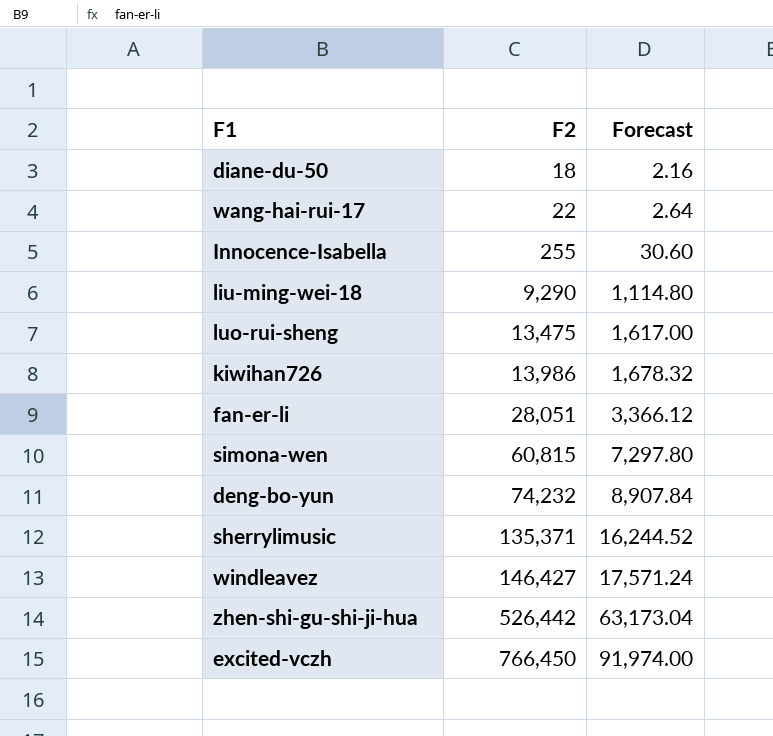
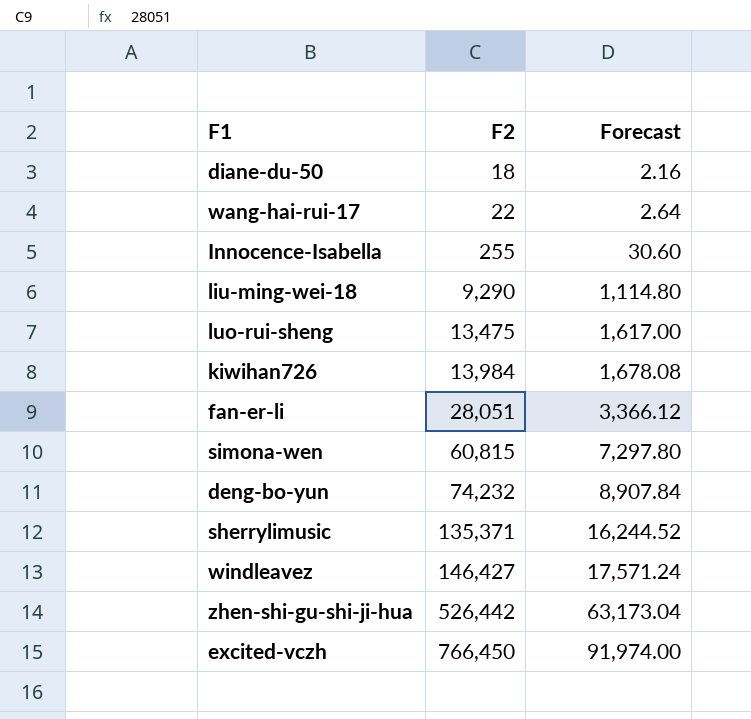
kiwihan726 | F2: 13,986 -> 13,984
kiwihan726 | Forecast: 1,678.32 -> 1,678.08

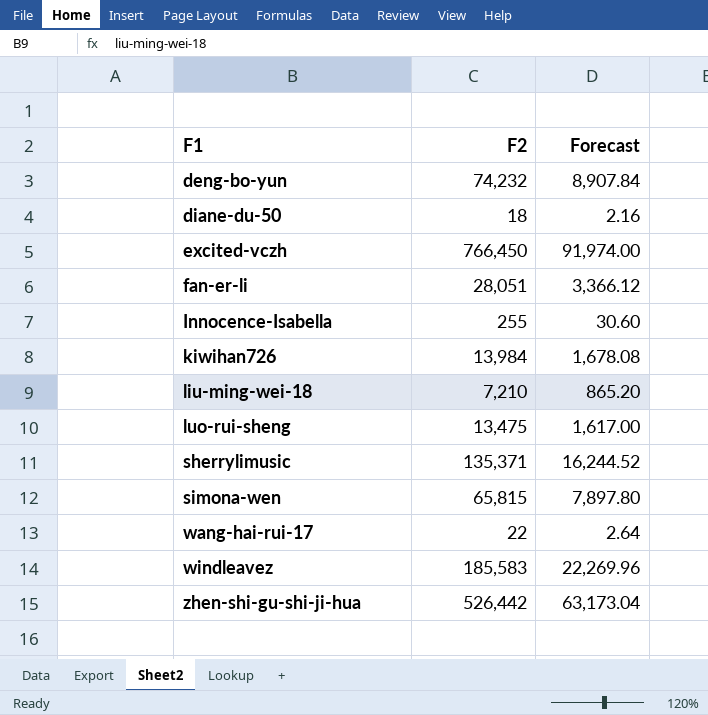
row order: F2 ascending -> F1 ascending
liu-ming-wei-18 | F2: 9,290 -> 7,210
liu-ming-wei-18 | Forecast: 1,114.80 -> 865.20
simona-wen | F2: 60,815 -> 65,815
simona-wen | Forecast: 7,297.80 -> 7,897.80
windleavez | F2: 146,427 -> 185,583
windleavez | Forecast: 17,571.24 -> 22,269.96

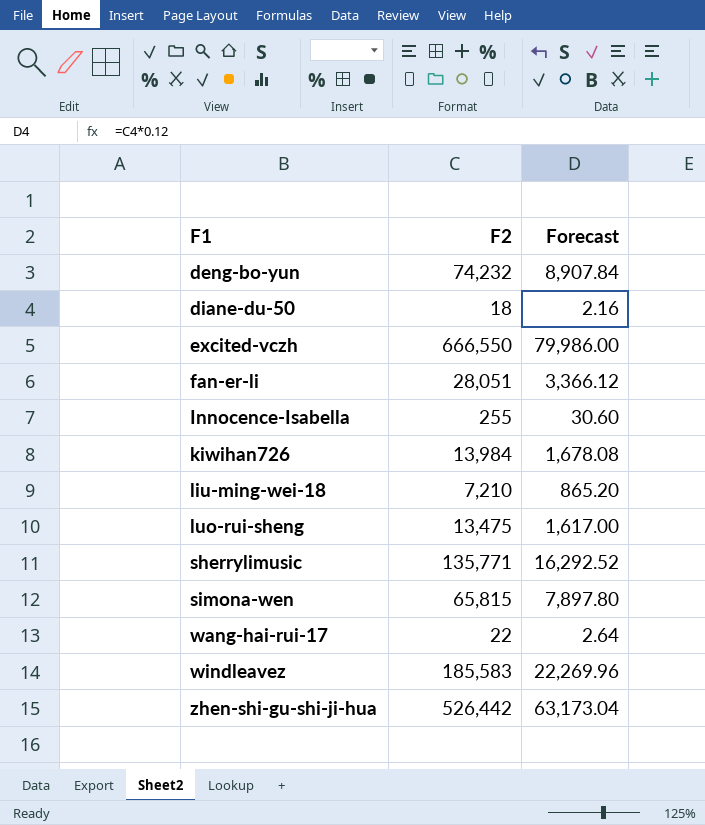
excited-vczh | F2: 766,450 -> 666,550
excited-vczh | Forecast: 91,974.00 -> 79,986.00
sherrylimusic | F2: 135,371 -> 135,771
sherrylimusic | Forecast: 16,244.52 -> 16,292.52

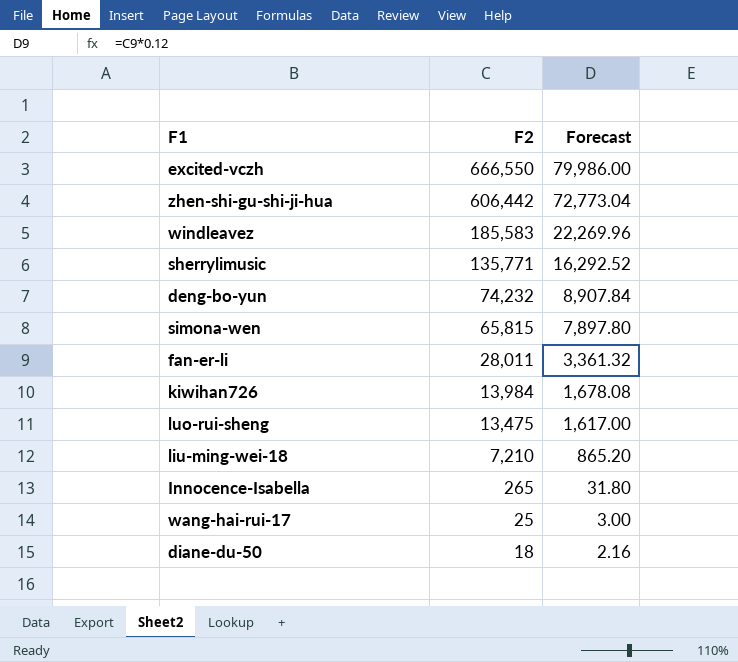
row order: F1 ascending -> F2 descending
zhen-shi-gu-shi-ji-hua | F2: 526,442 -> 606,442
zhen-shi-gu-shi-ji-hua | Forecast: 63,173.04 -> 72,773.04
fan-er-li | F2: 28,051 -> 28,011
fan-er-li | Forecast: 3,366.12 -> 3,361.32
Innocence-Isabella | F2: 255 -> 265
Innocence-Isabella | Forecast: 30.60 -> 31.80
wang-hai-rui-17 | F2: 22 -> 25
wang-hai-rui-17 | Forecast: 2.64 -> 3.00

